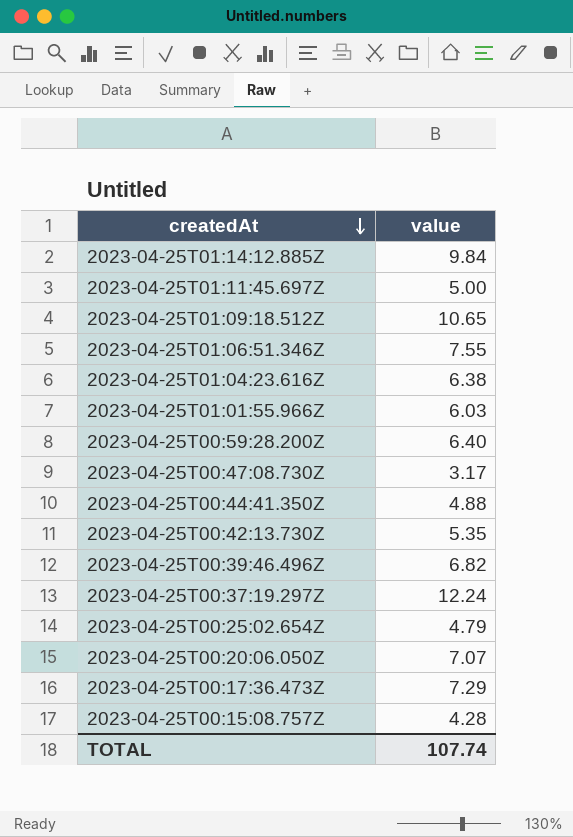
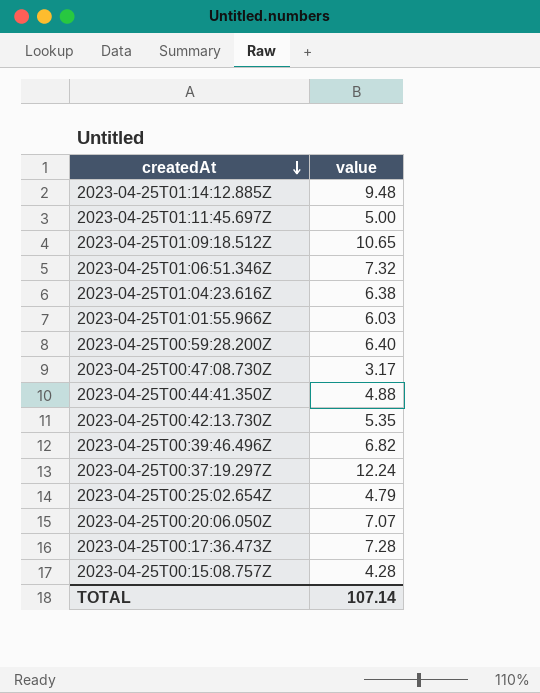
2023-04-25T01:14:12.885Z | value: 9.84 -> 9.48
2023-04-25T01:06:51.346Z | value: 7.55 -> 7.32
2023-04-25T00:17:36.473Z | value: 7.29 -> 7.28
TOTAL | value: 107.74 -> 107.14

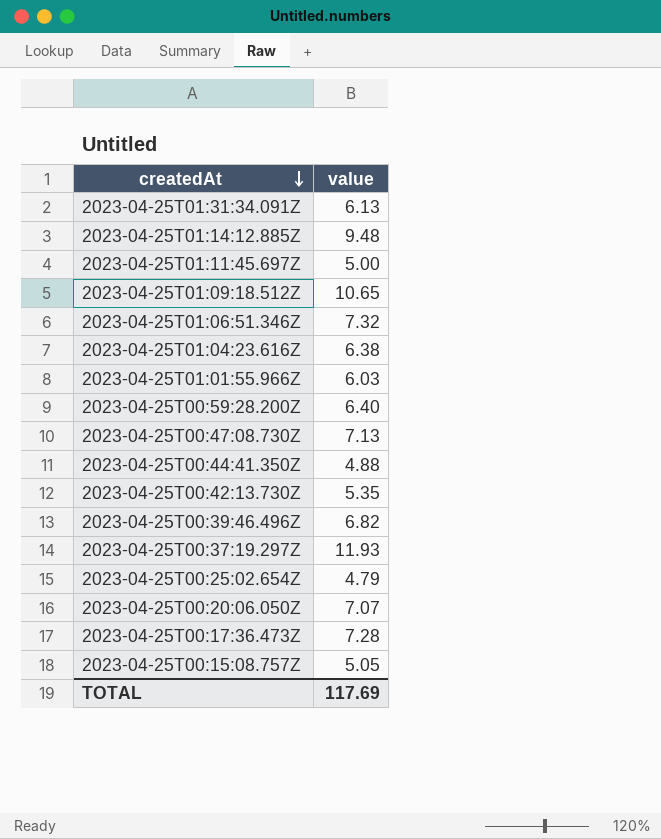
row 2023-04-25T01:31:34.091Z: none -> 6.13
2023-04-25T00:47:08.730Z | value: 3.17 -> 7.13
2023-04-25T00:37:19.297Z | value: 12.24 -> 11.93
2023-04-25T00:15:08.757Z | value: 4.28 -> 5.05
TOTAL | value: 107.14 -> 117.69

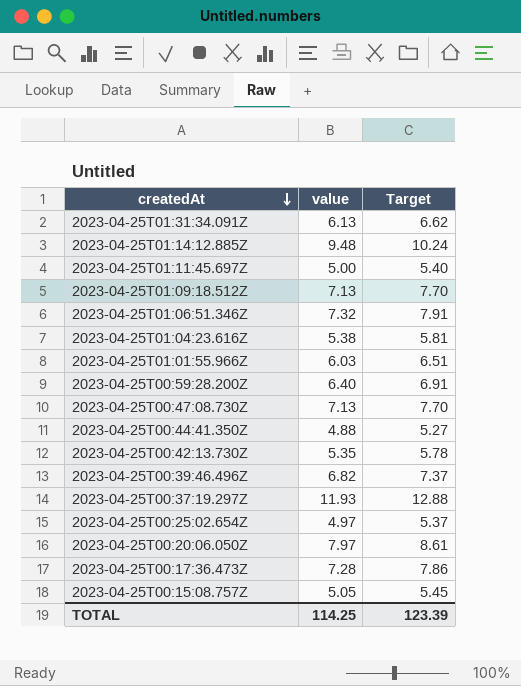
column Target | formula: none -> [value] * 1.08
2023-04-25T01:09:18.512Z | value: 10.65 -> 7.13
2023-04-25T01:04:23.616Z | value: 6.38 -> 5.38
2023-04-25T00:25:02.654Z | value: 4.79 -> 4.97
2023-04-25T00:20:06.050Z | value: 7.07 -> 7.97
TOTAL | value: 117.69 -> 114.25

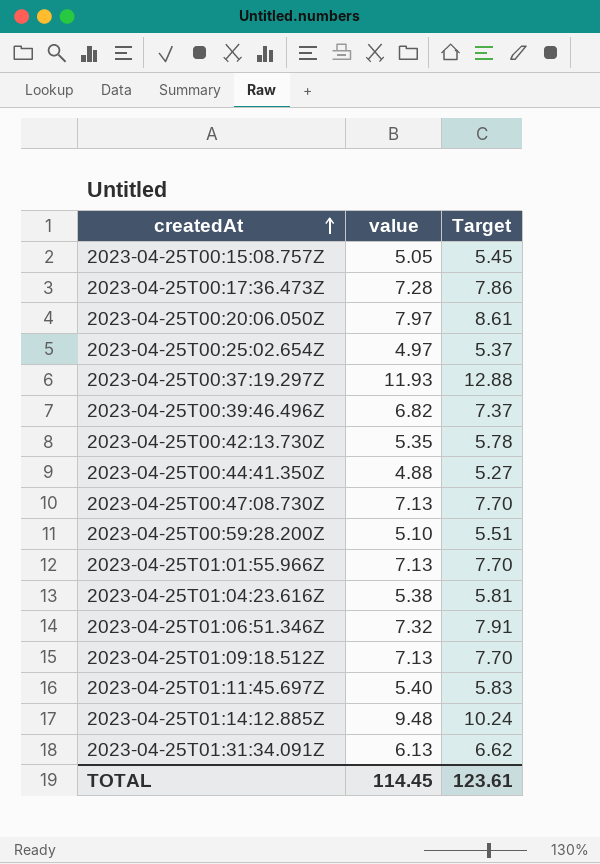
row order: createdAt descending -> createdAt ascending
2023-04-25T00:59:28.200Z | value: 6.40 -> 5.10
2023-04-25T00:59:28.200Z | Target: 6.91 -> 5.51
2023-04-25T01:01:55.966Z | value: 6.03 -> 7.13
2023-04-25T01:01:55.966Z | Target: 6.51 -> 7.70
2023-04-25T01:11:45.697Z | value: 5.00 -> 5.40
2023-04-25T01:11:45.697Z | Target: 5.40 -> 5.83
TOTAL | value: 114.25 -> 114.45
TOTAL | Target: 123.39 -> 123.61

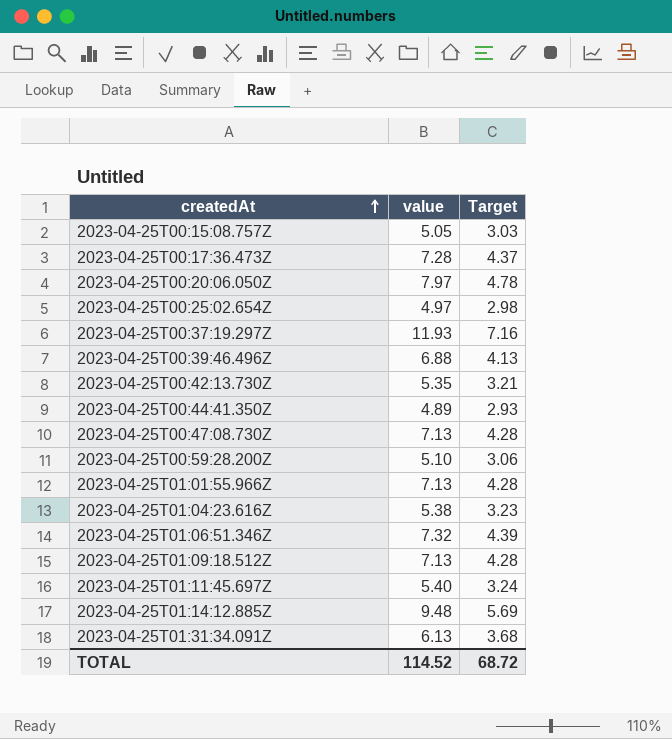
column Target | formula: [value] * 1.08 -> [value] * 0.6
2023-04-25T00:39:46.496Z | value: 6.82 -> 6.88
2023-04-25T00:44:41.350Z | value: 4.88 -> 4.89
TOTAL | value: 114.45 -> 114.52
TOTAL | Target: 123.61 -> 68.72

